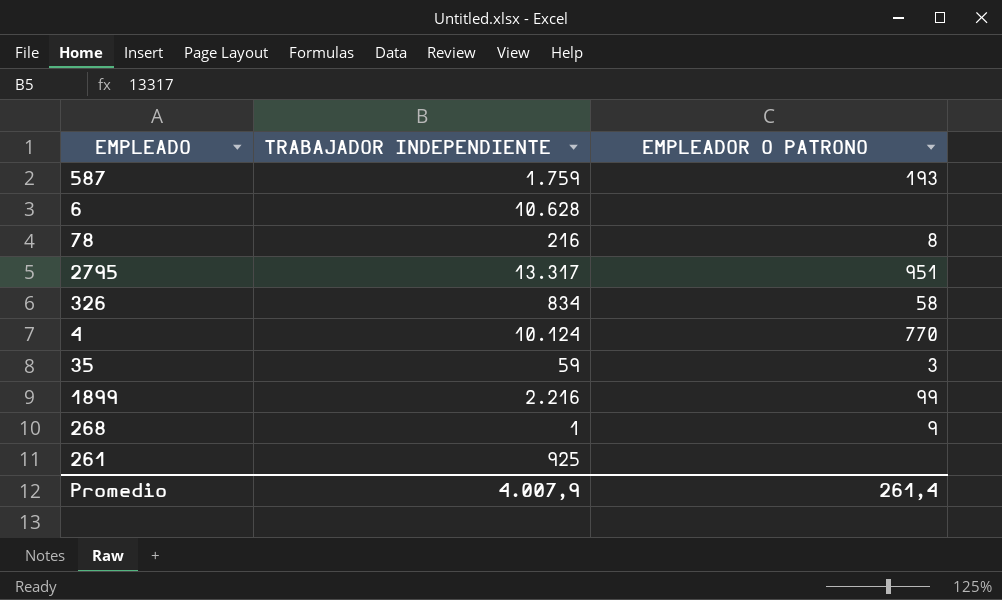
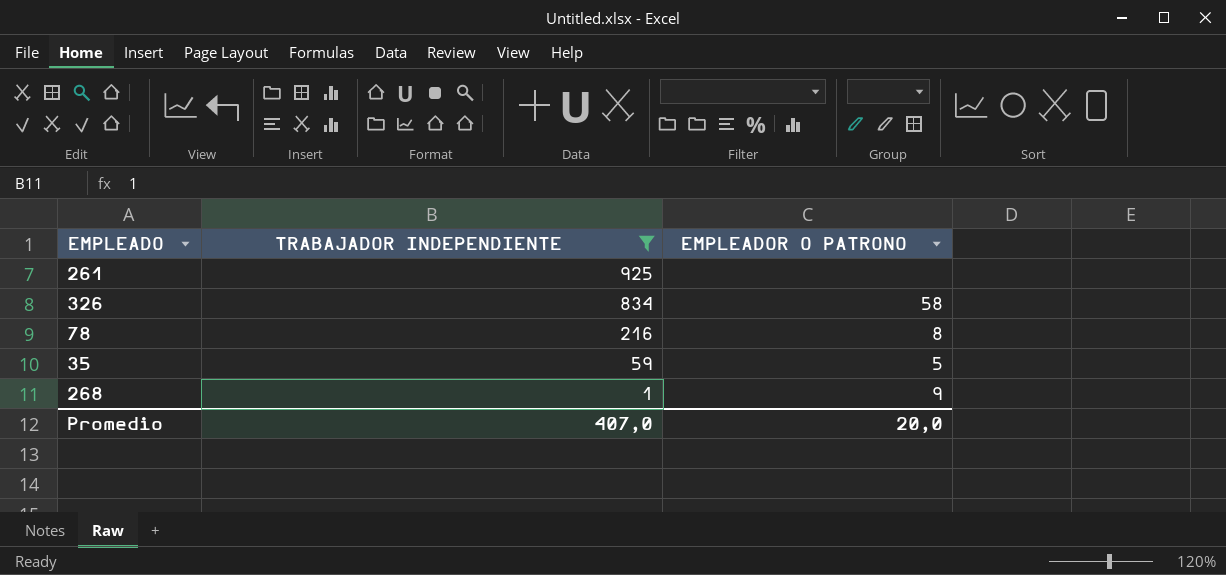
filter: none -> TRABAJADOR INDEPENDIENTE <= 925
row order: none -> TRABAJADOR INDEPENDIENTE descending
35 | EMPLEADOR O PATRONO: 3 -> 5
Promedio | TRABAJADOR INDEPENDIENTE: 4.007,9 -> 407,0
Promedio | EMPLEADOR O PATRONO: 261,4 -> 20,0

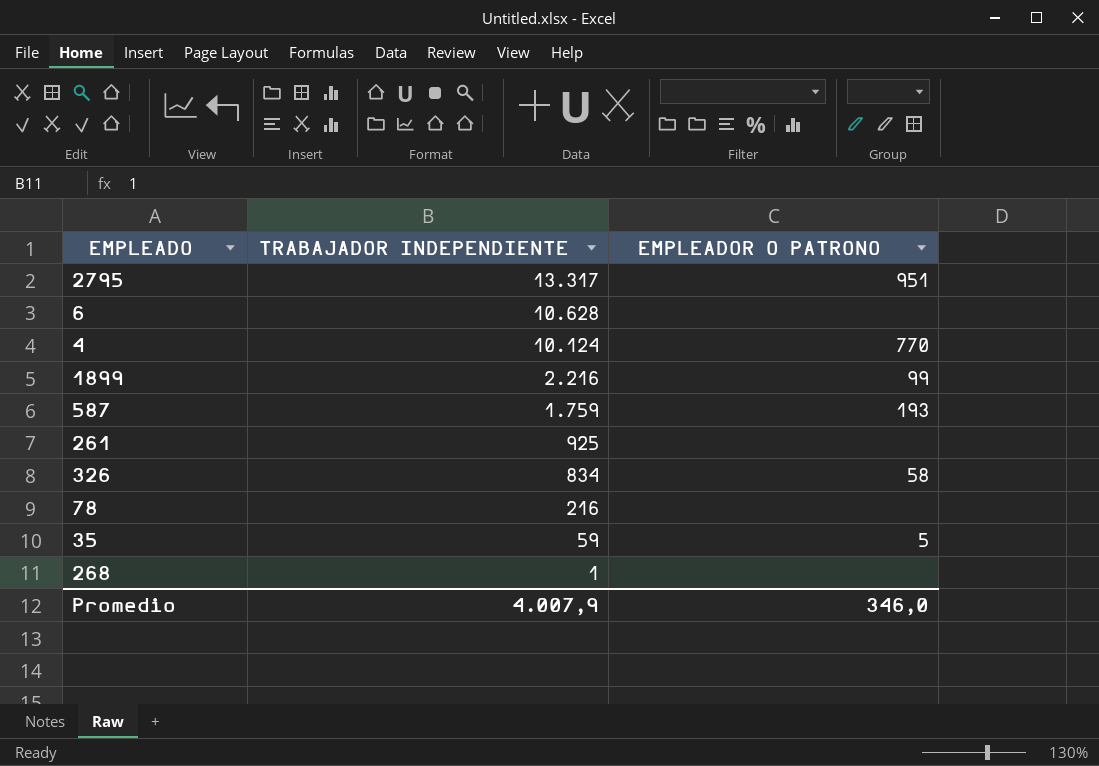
filter: TRABAJADOR INDEPENDIENTE <= 925 -> none
78 | EMPLEADOR O PATRONO: 8 -> none
268 | EMPLEADOR O PATRONO: 9 -> none
Promedio | TRABAJADOR INDEPENDIENTE: 407,0 -> 4.007,9
Promedio | EMPLEADOR O PATRONO: 20,0 -> 346,0

